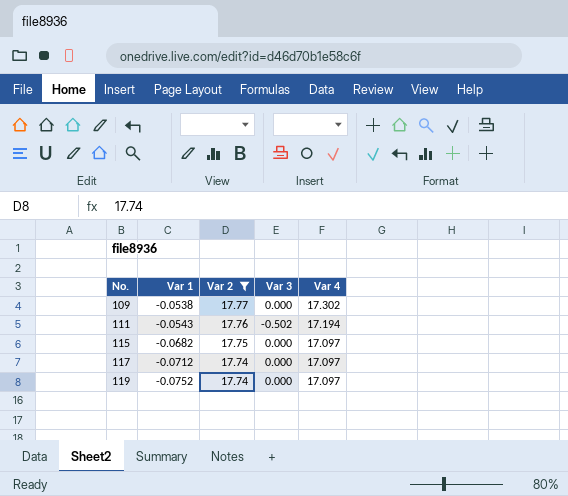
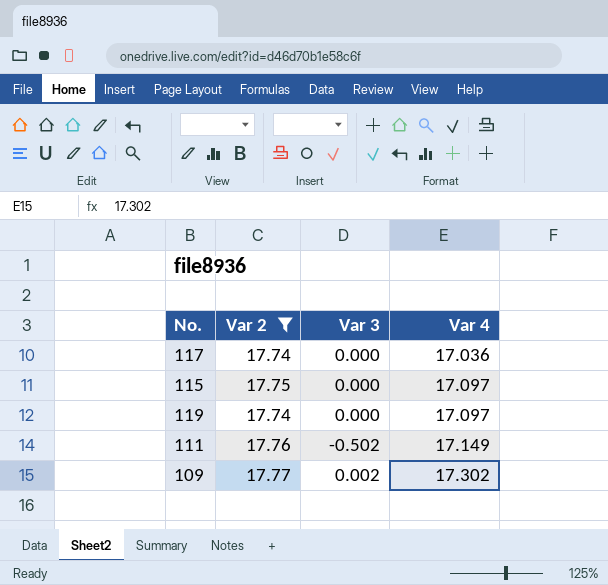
row order: No. ascending -> Var 4 ascending
column Var 1 | position: 2 -> none
117 | Var 4: 17.097 -> 17.036
111 | Var 4: 17.194 -> 17.149
109 | Var 3: 0.000 -> 0.002

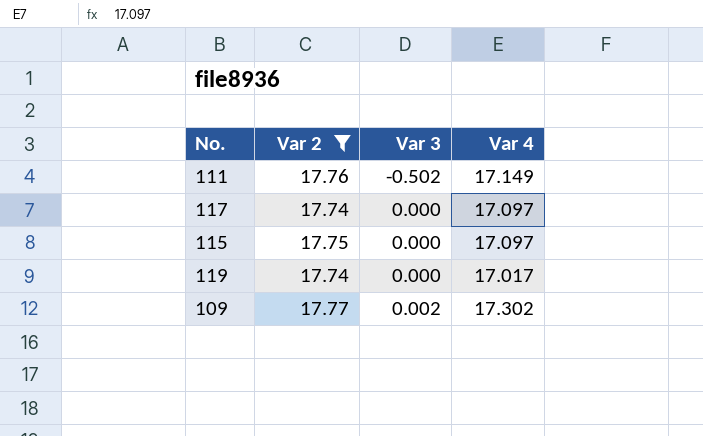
row order: Var 4 ascending -> Var 3 ascending
117 | Var 4: 17.036 -> 17.097
119 | Var 4: 17.097 -> 17.017

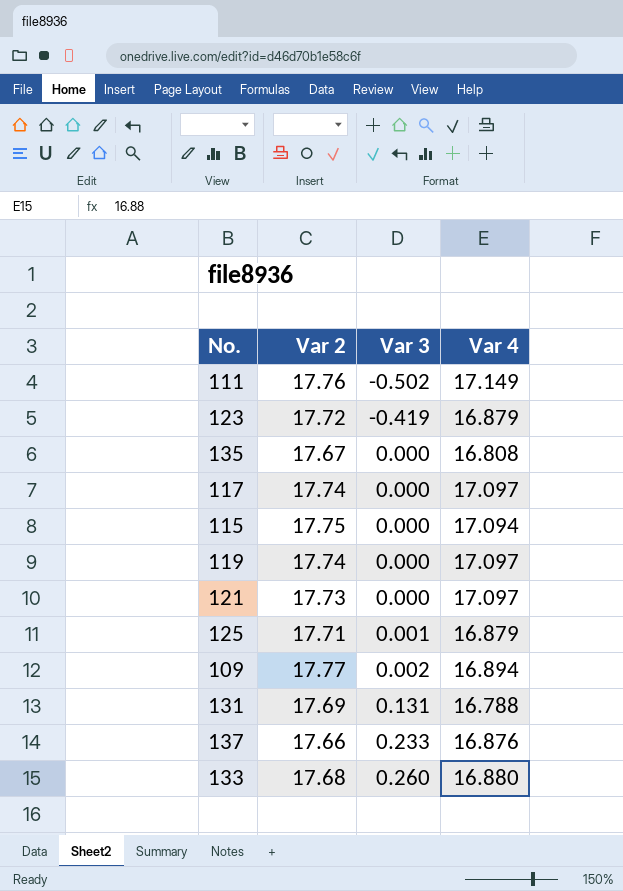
filter: Var 2 >= 17.74 -> none
115 | Var 4: 17.097 -> 17.094
119 | Var 4: 17.017 -> 17.097
109 | Var 4: 17.302 -> 16.894

